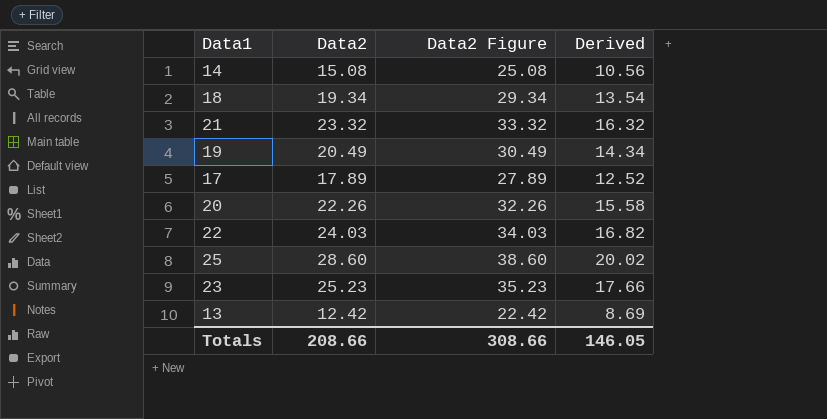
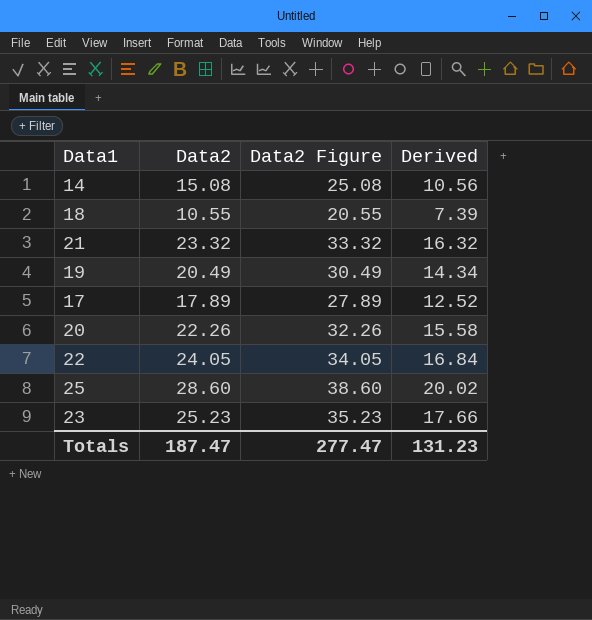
row 13: 12.42 | 22.42 | 8.69 -> none
18 | Data2: 19.34 -> 10.55
18 | Data2 Figure: 29.34 -> 20.55
18 | Derived: 13.54 -> 7.39
22 | Data2: 24.03 -> 24.05
22 | Data2 Figure: 34.03 -> 34.05
22 | Derived: 16.82 -> 16.84
Totals | Data2: 208.66 -> 187.47
Totals | Data2 Figure: 308.66 -> 277.47
Totals | Derived: 146.05 -> 131.23

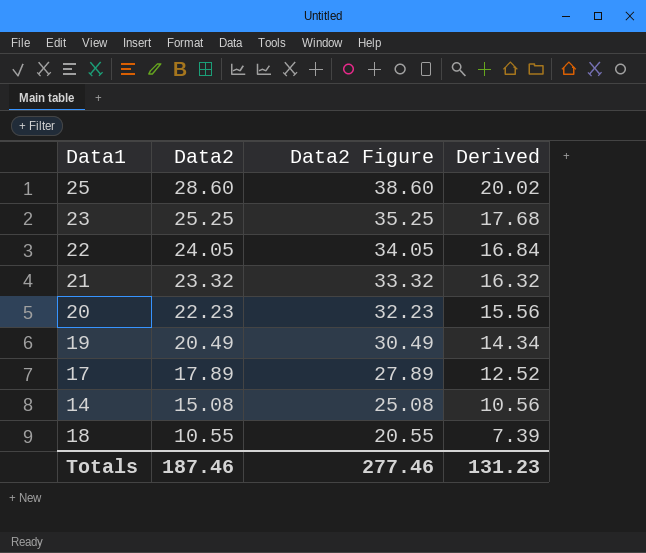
row order: none -> Data2 descending
23 | Data2: 25.23 -> 25.25
23 | Data2 Figure: 35.23 -> 35.25
23 | Derived: 17.66 -> 17.68
20 | Data2: 22.26 -> 22.23
20 | Data2 Figure: 32.26 -> 32.23
20 | Derived: 15.58 -> 15.56
Totals | Data2: 187.47 -> 187.46
Totals | Data2 Figure: 277.47 -> 277.46

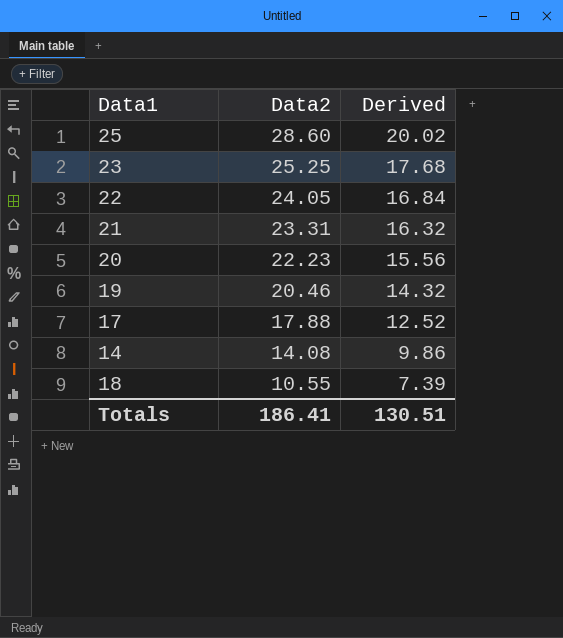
column Data2 Figure | formula: [Data2] + 10 -> none
21 | Data2: 23.32 -> 23.31
19 | Data2: 20.49 -> 20.46
19 | Derived: 14.34 -> 14.32
17 | Data2: 17.89 -> 17.88
14 | Data2: 15.08 -> 14.08
14 | Derived: 10.56 -> 9.86
Totals | Data2: 187.46 -> 186.41
Totals | Derived: 131.23 -> 130.51

